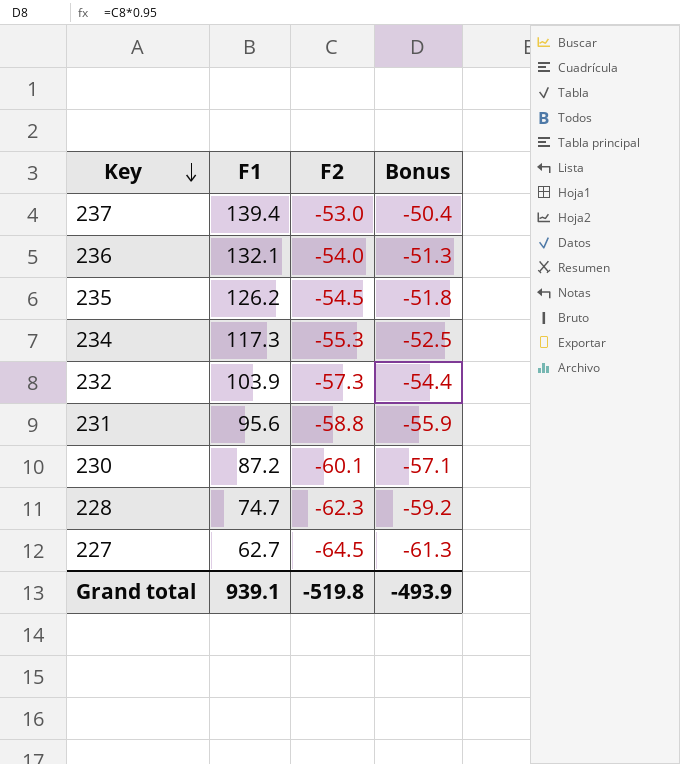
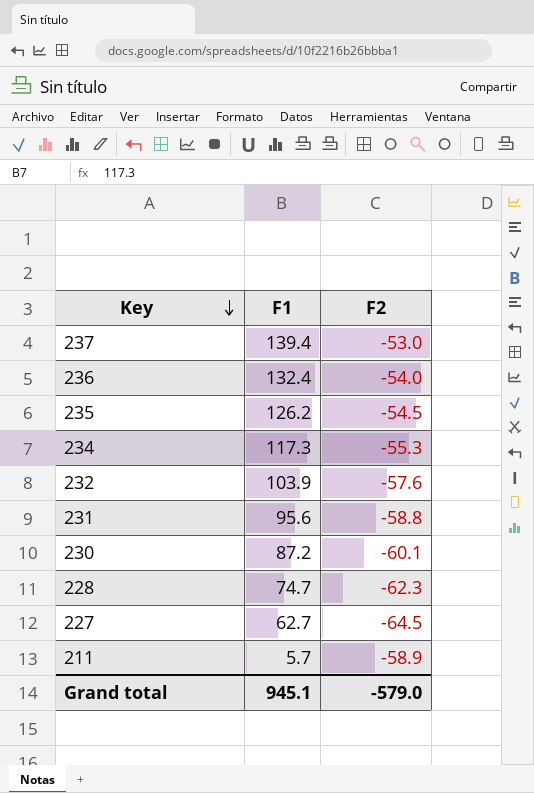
column Bonus | formula: [F2] * 0.95 -> none
236 | F1: 132.1 -> 132.4
232 | F2: -57.3 -> -57.6
row 211: none -> 5.7 | -58.9
Grand total | F1: 939.1 -> 945.1
Grand total | F2: -519.8 -> -579.0

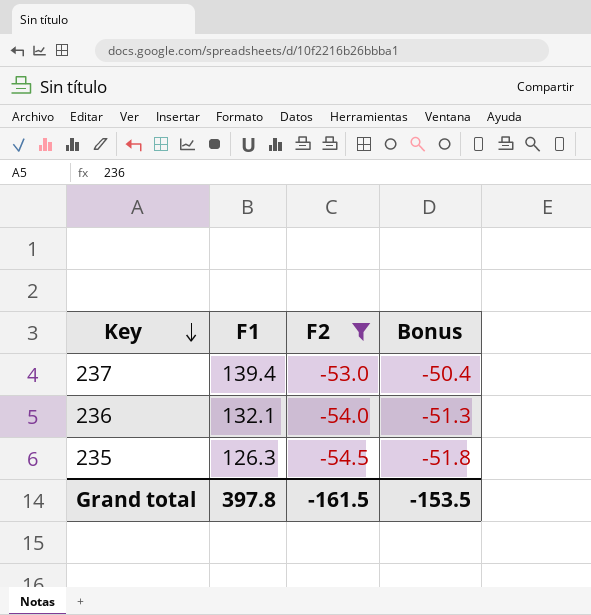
filter: none -> F2 >= -54.5
column Bonus | formula: none -> [F2] * 0.95
236 | F1: 132.4 -> 132.1
235 | F1: 126.2 -> 126.3
Grand total | F1: 945.1 -> 397.8
Grand total | F2: -579.0 -> -161.5

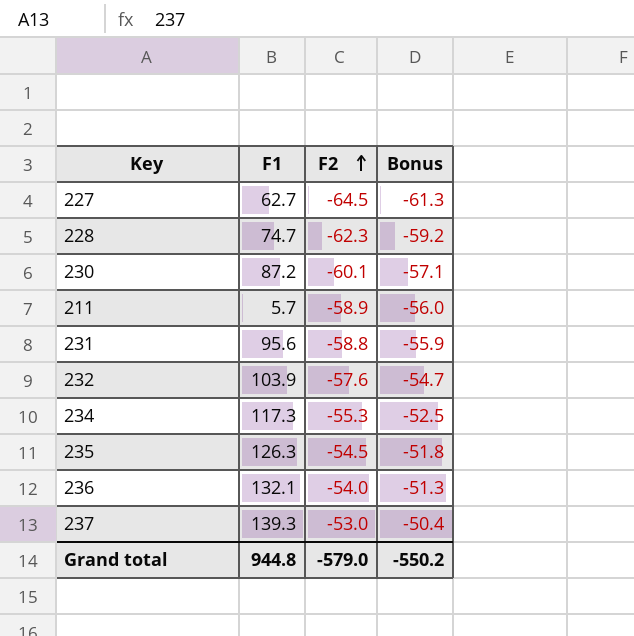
filter: F2 >= -54.5 -> none
row order: Key descending -> F2 ascending
237 | F1: 139.4 -> 139.3
Grand total | F1: 397.8 -> 944.8
Grand total | F2: -161.5 -> -579.0
Grand total | Bonus: -153.5 -> -550.2

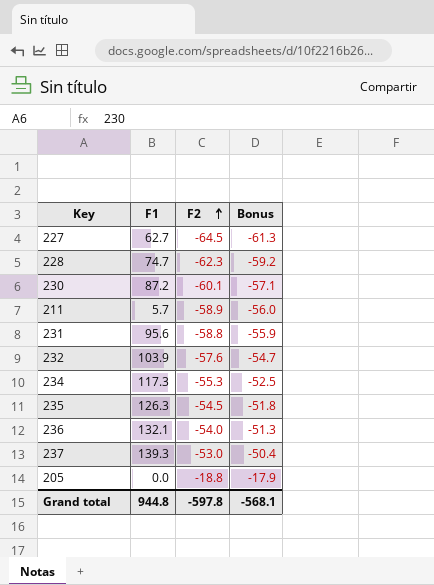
row 205: none -> 0.0 | -18.8 | -17.9
Grand total | F2: -579.0 -> -597.8
Grand total | Bonus: -550.2 -> -568.1

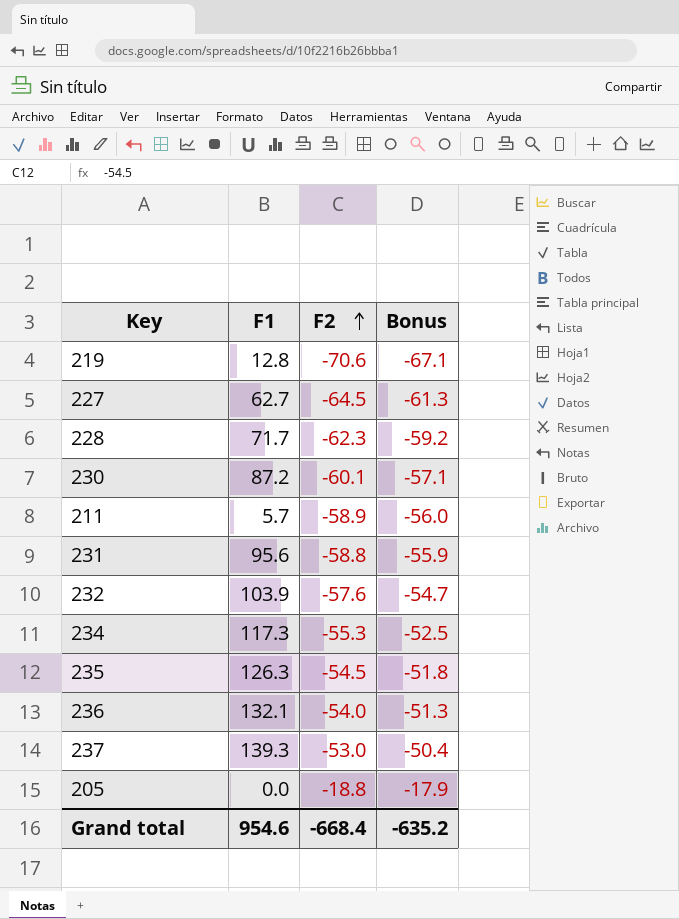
row 219: none -> 12.8 | -70.6 | -67.1
228 | F1: 74.7 -> 71.7
Grand total | F1: 944.8 -> 954.6
Grand total | F2: -597.8 -> -668.4
Grand total | Bonus: -568.1 -> -635.2

